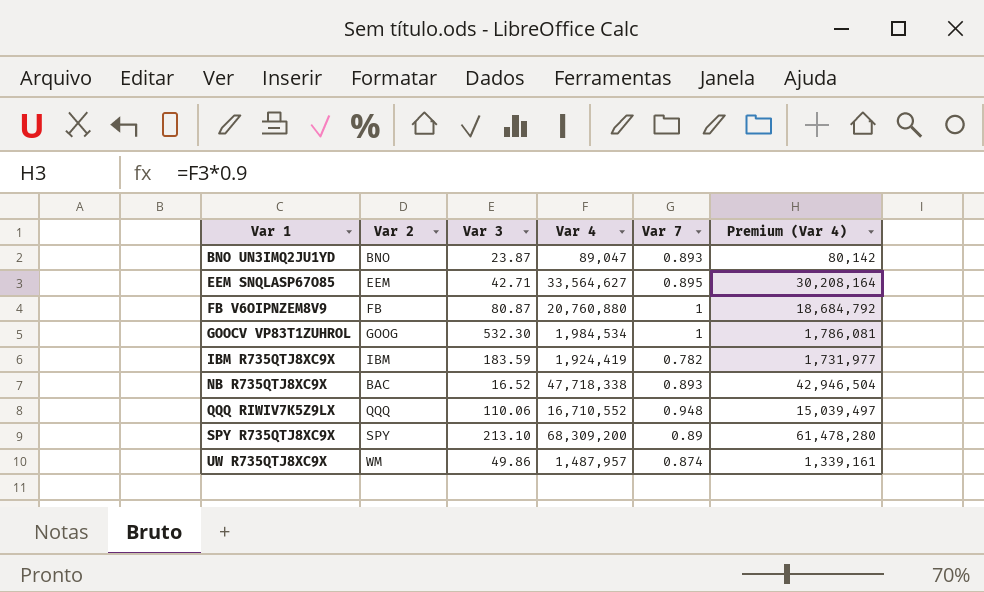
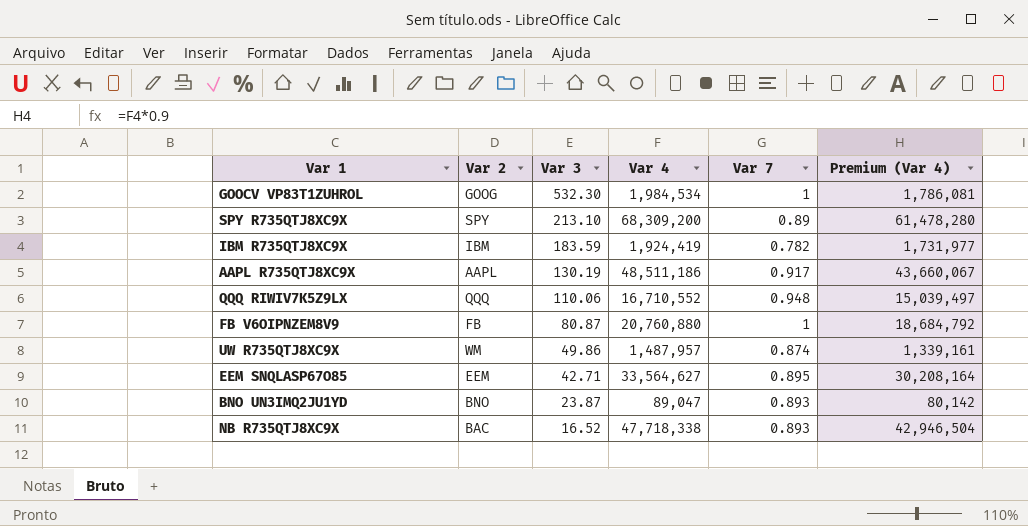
row order: Var 1 ascending -> Var 3 descending
row AAPL R735QTJ8XC9X: none -> AAPL | 130.19 | 48,511,186 | 0.917 | 43,660,067

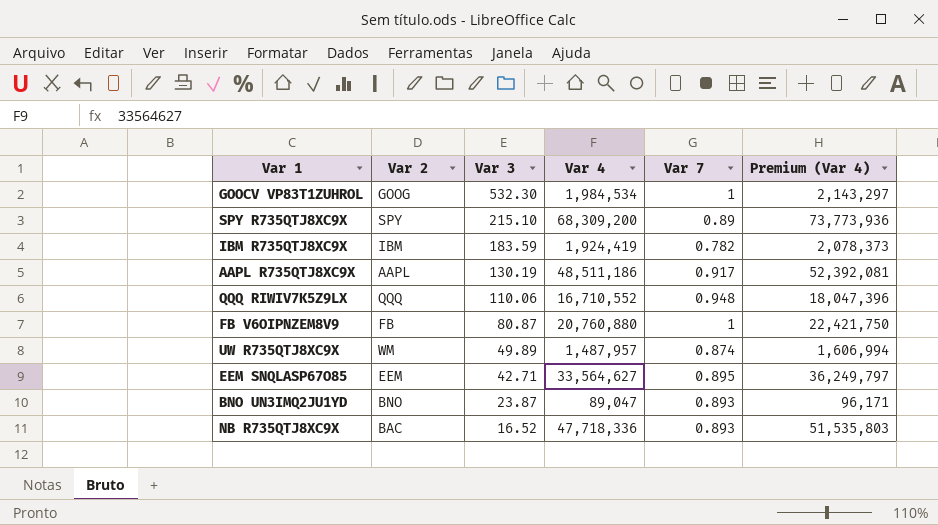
column Premium (Var 4) | formula: [Var 4] * 0.9 -> [Var 4] * 1.08
SPY R735QTJ8XC9X | Var 3: 213.10 -> 215.10
UW R735QTJ8XC9X | Var 3: 49.86 -> 49.89
NB R735QTJ8XC9X | Var 4: 47,718,338 -> 47,718,336

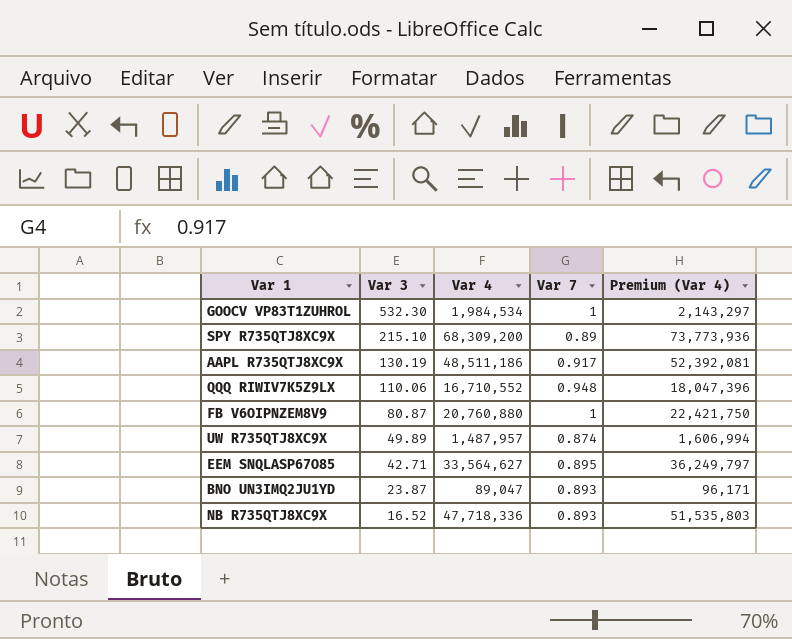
column Var 2 | position: 2 -> none
row IBM R735QTJ8XC9X: IBM | 183.59 | 1,924,419 | 0.782 | 2,078,373 -> none

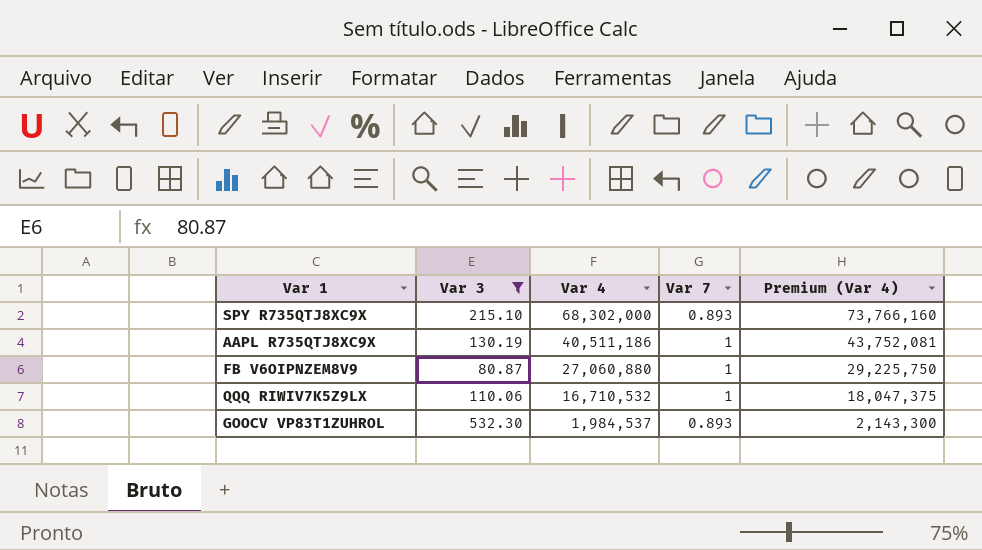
filter: none -> Var 3 >= 80.87
row order: Var 3 descending -> Var 4 descending
SPY R735QTJ8XC9X | Var 4: 68,309,200 -> 68,302,000
SPY R735QTJ8XC9X | Var 7: 0.89 -> 0.893
SPY R735QTJ8XC9X | Premium (Var 4): 73,773,936 -> 73,766,160
AAPL R735QTJ8XC9X | Var 4: 48,511,186 -> 40,511,186
AAPL R735QTJ8XC9X | Var 7: 0.917 -> 1
AAPL R735QTJ8XC9X | Premium (Var 4): 52,392,081 -> 43,752,081
FB V6OIPNZEM8V9 | Var 4: 20,760,880 -> 27,060,880
FB V6OIPNZEM8V9 | Premium (Var 4): 22,421,750 -> 29,225,750
QQQ RIWIV7K5Z9LX | Var 4: 16,710,552 -> 16,710,532
QQQ RIWIV7K5Z9LX | Var 7: 0.948 -> 1
QQQ RIWIV7K5Z9LX | Premium (Var 4): 18,047,396 -> 18,047,375
GOOCV VP83T1ZUHROL | Var 4: 1,984,534 -> 1,984,537
GOOCV VP83T1ZUHROL | Var 7: 1 -> 0.893
GOOCV VP83T1ZUHROL | Premium (Var 4): 2,143,297 -> 2,143,300

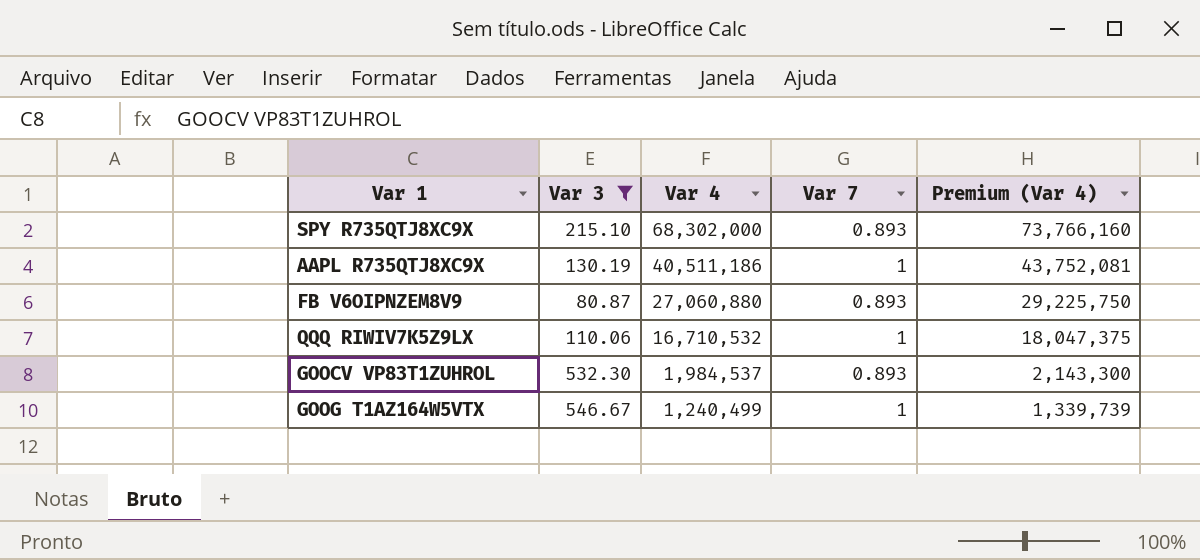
FB V6OIPNZEM8V9 | Var 7: 1 -> 0.893
row GOOG T1AZ164W5VTX: none -> 546.67 | 1,240,499 | 1 | 1,339,739

